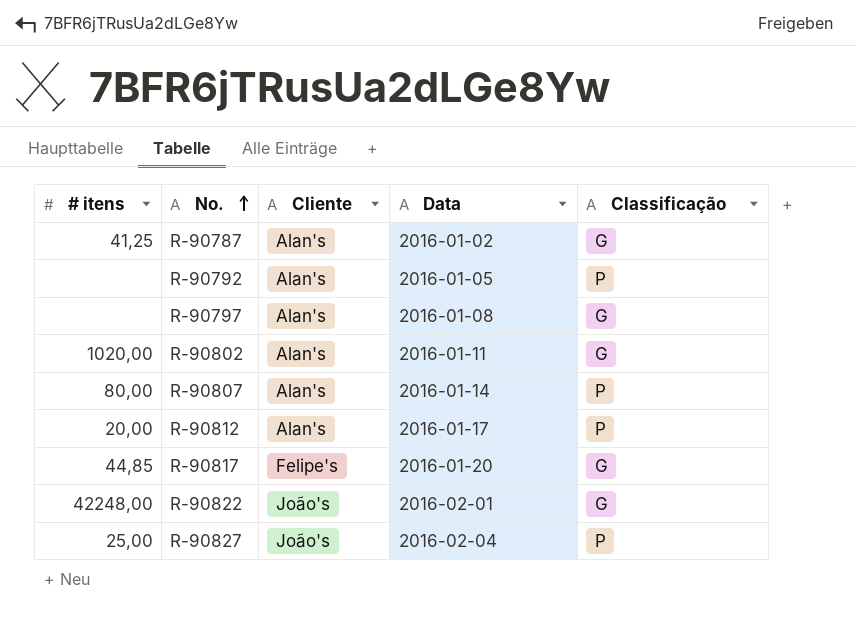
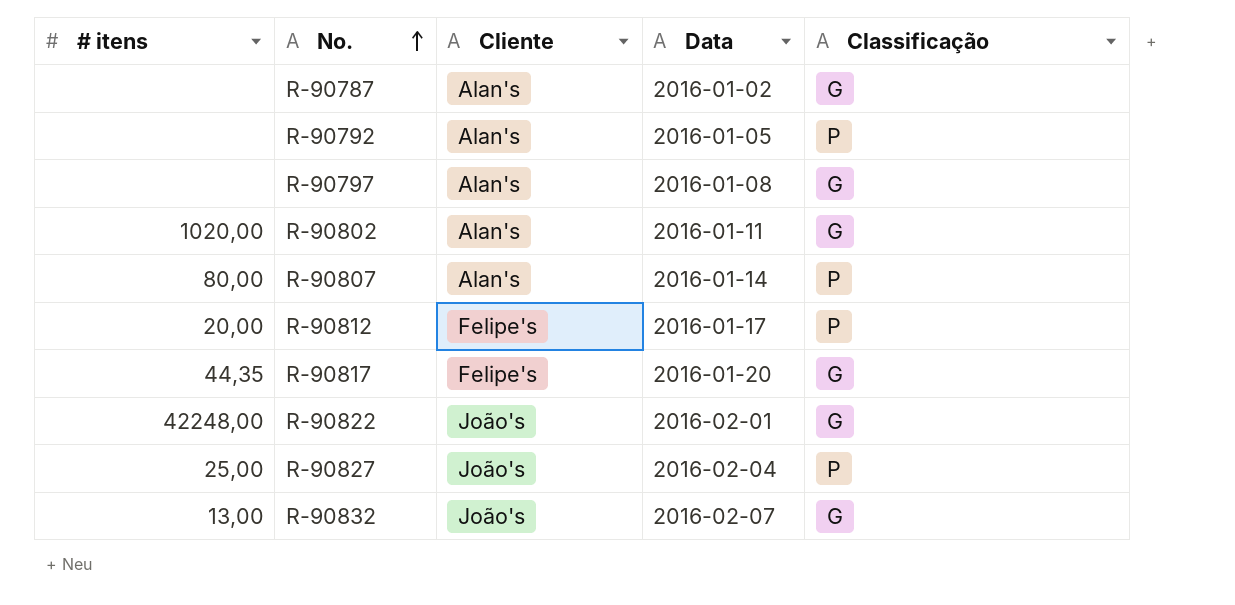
R-90787 | # itens: 41,25 -> none
R-90812 | Cliente: Alan's -> Felipe's
R-90817 | # itens: 44,85 -> 44,35
row R-90832: none -> 13,00 | João's | 2016-02-07 | G

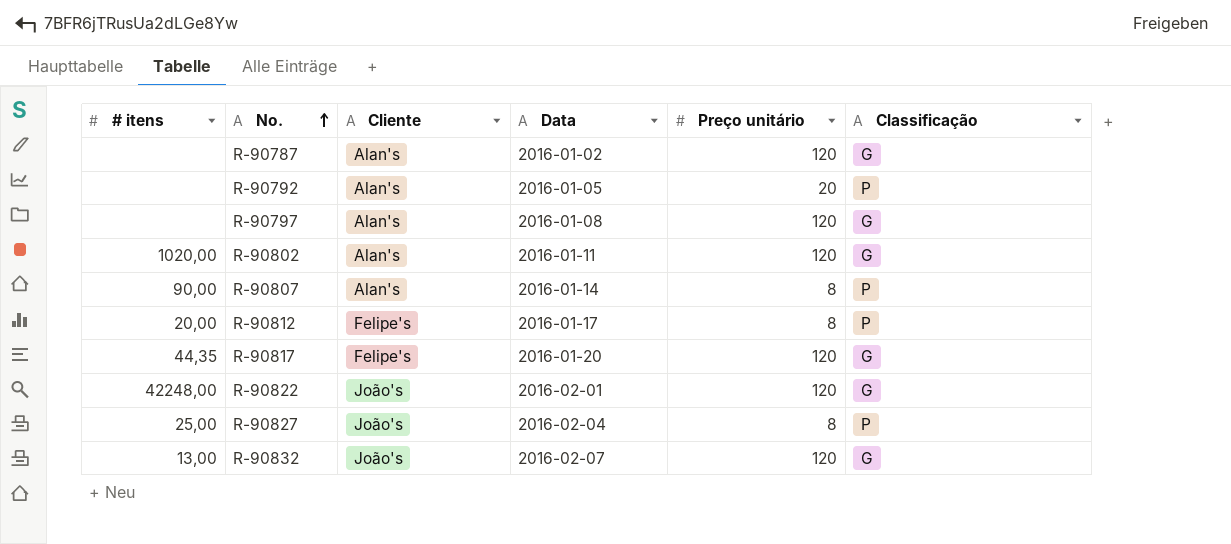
column Preço unitário | position: none -> 5
R-90807 | # itens: 80,00 -> 90,00

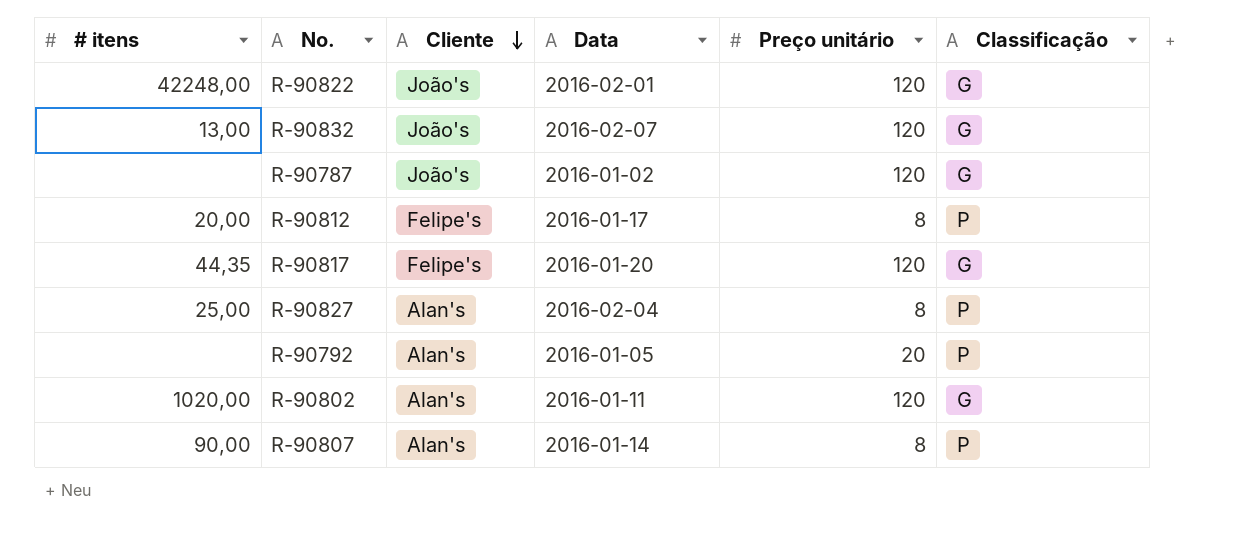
row order: No. ascending -> Cliente descending
row R-90797: none | Alan's | 2016-01-08 | 120 | G -> none
R-90787 | Cliente: Alan's -> João's
R-90827 | Cliente: João's -> Alan's

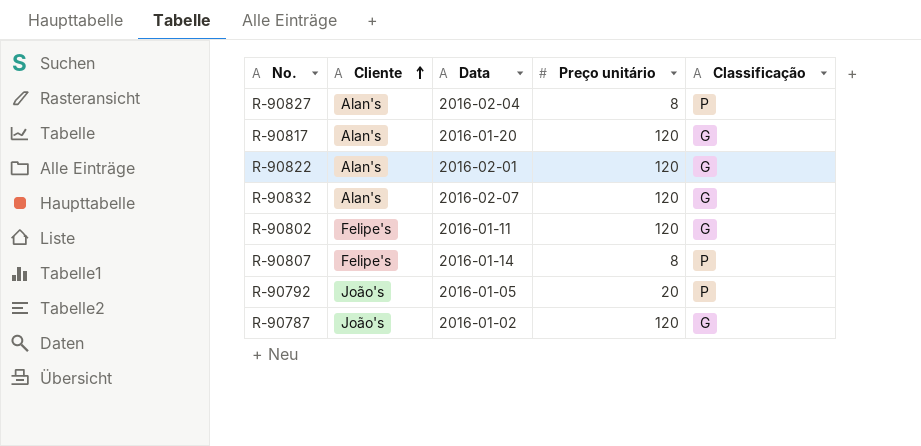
row order: Cliente descending -> Cliente ascending
column # itens | position: 1 -> none
row R-90812: 20,00 | Felipe's | 2016-01-17 | 8 | P -> none
R-90817 | Cliente: Felipe's -> Alan's
R-90822 | Cliente: João's -> Alan's
R-90832 | Cliente: João's -> Alan's
R-90802 | Cliente: Alan's -> Felipe's
R-90807 | Cliente: Alan's -> Felipe's
R-90792 | Cliente: Alan's -> João's

